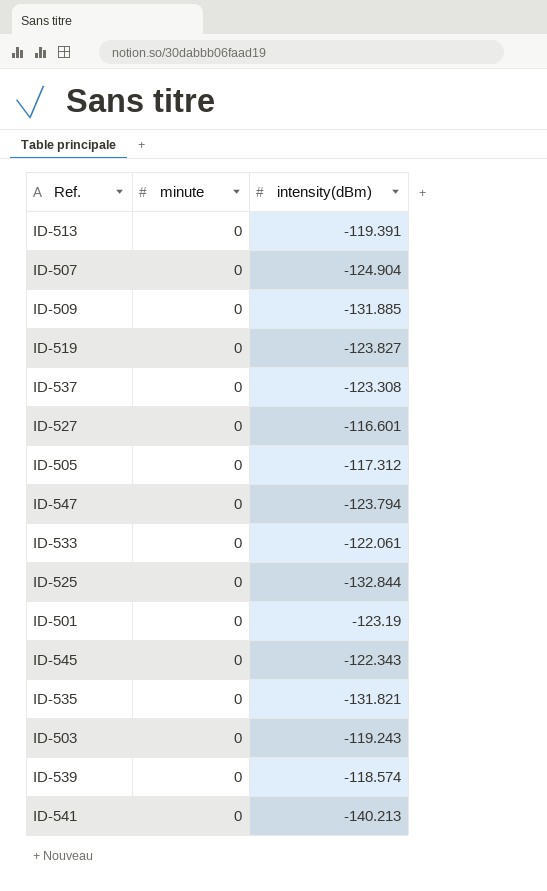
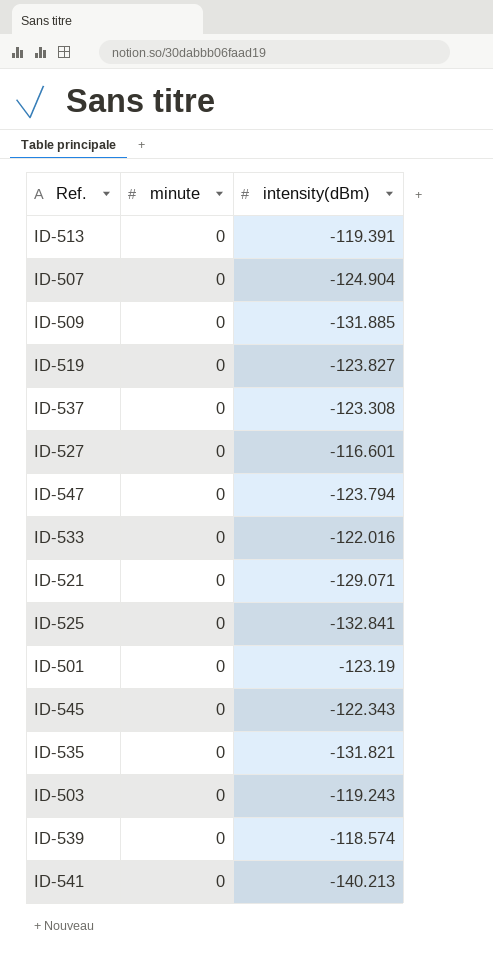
row ID-505: 0 | -117.312 -> none
ID-533 | intensity(dBm): -122.061 -> -122.016
row ID-521: none -> 0 | -129.071
ID-525 | intensity(dBm): -132.844 -> -132.841

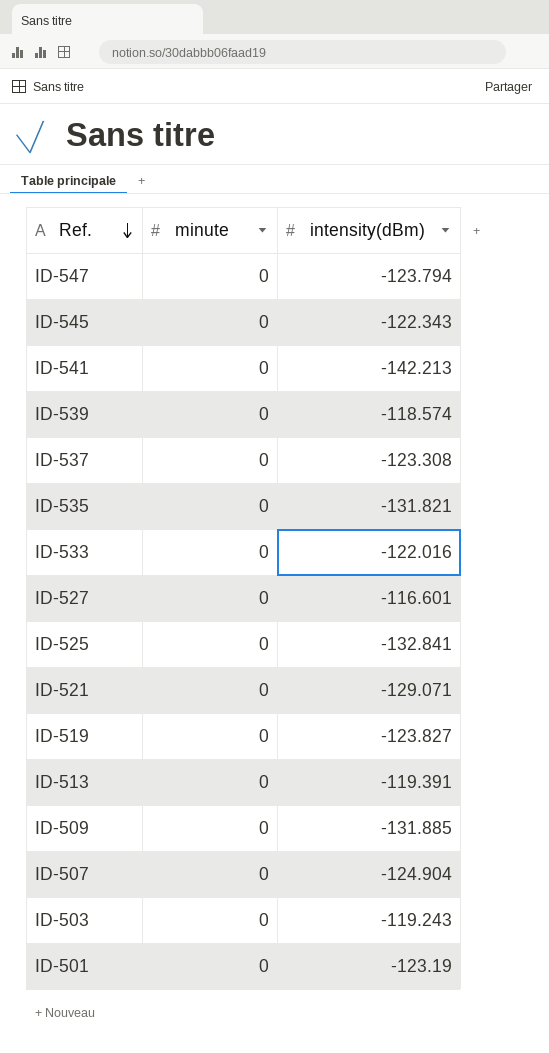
row order: none -> Ref. descending
ID-541 | intensity(dBm): -140.213 -> -142.213

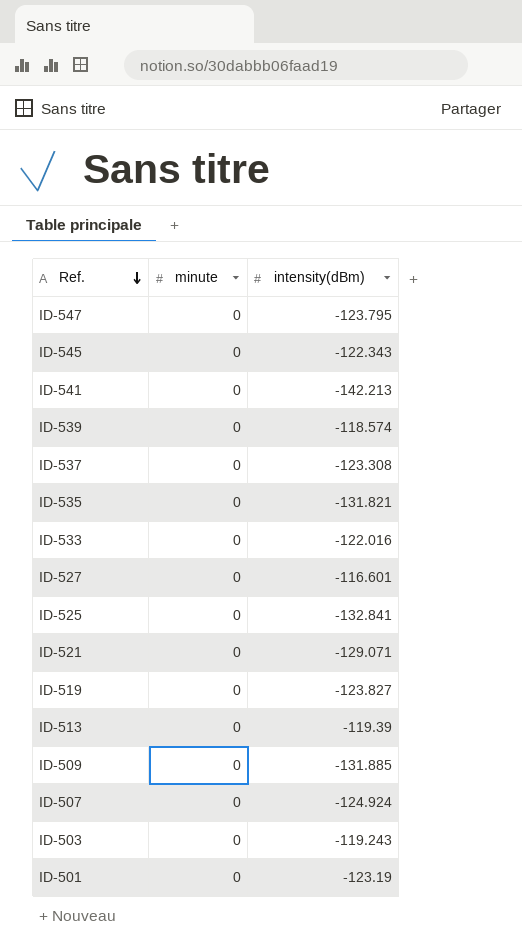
ID-547 | intensity(dBm): -123.794 -> -123.795
ID-513 | intensity(dBm): -119.391 -> -119.39
ID-507 | intensity(dBm): -124.904 -> -124.924

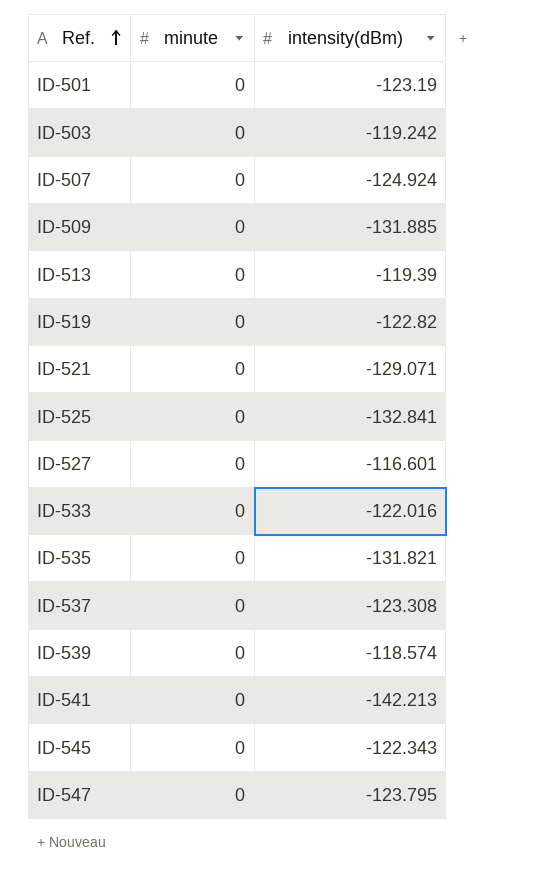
row order: Ref. descending -> Ref. ascending
ID-503 | intensity(dBm): -119.243 -> -119.242
ID-519 | intensity(dBm): -123.827 -> -122.82

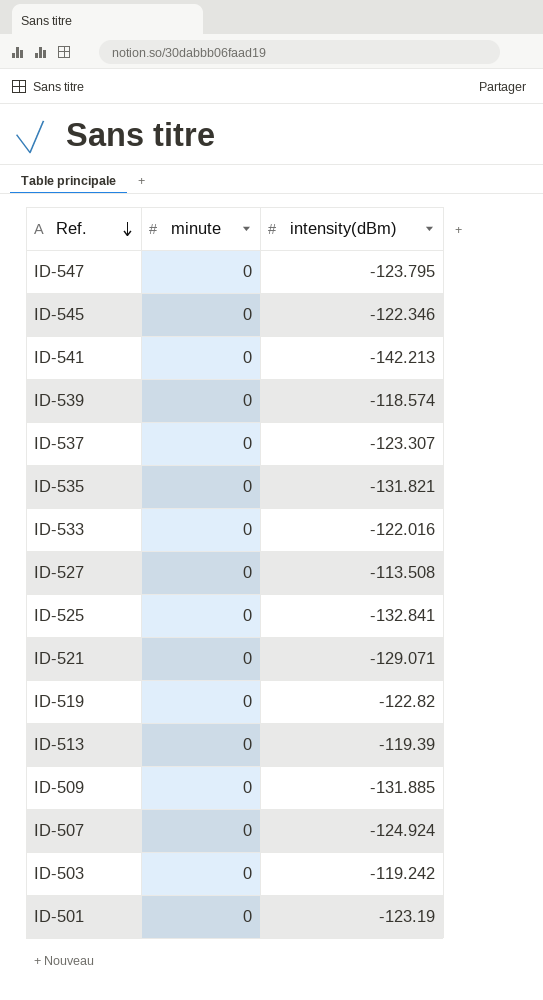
row order: Ref. ascending -> Ref. descending
ID-545 | intensity(dBm): -122.343 -> -122.346
ID-537 | intensity(dBm): -123.308 -> -123.307
ID-527 | intensity(dBm): -116.601 -> -113.508

